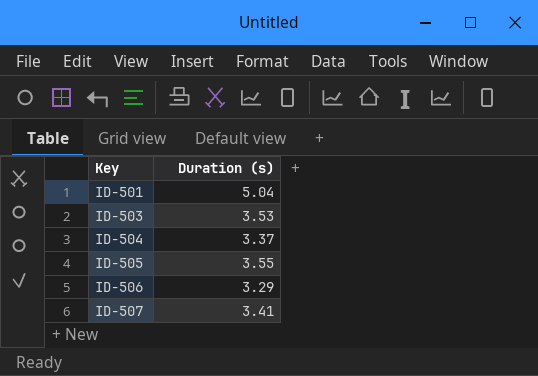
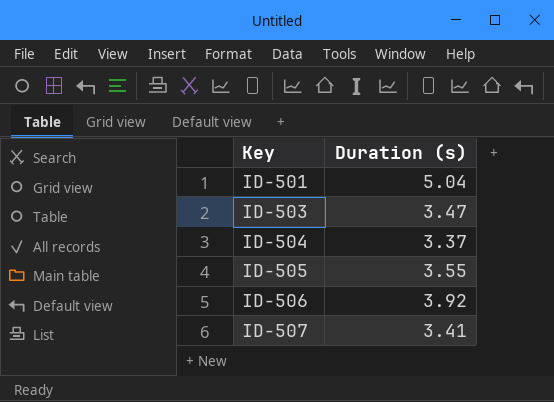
ID-503 | Duration (s): 3.53 -> 3.47
ID-506 | Duration (s): 3.29 -> 3.92

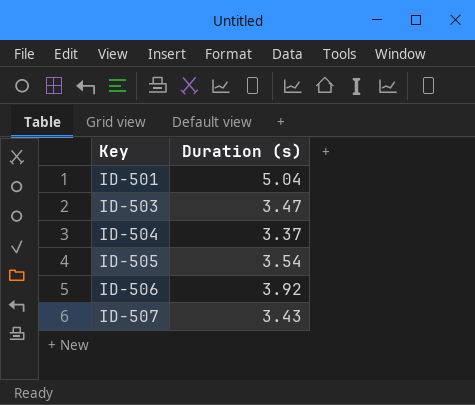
ID-505 | Duration (s): 3.55 -> 3.54
ID-507 | Duration (s): 3.41 -> 3.43

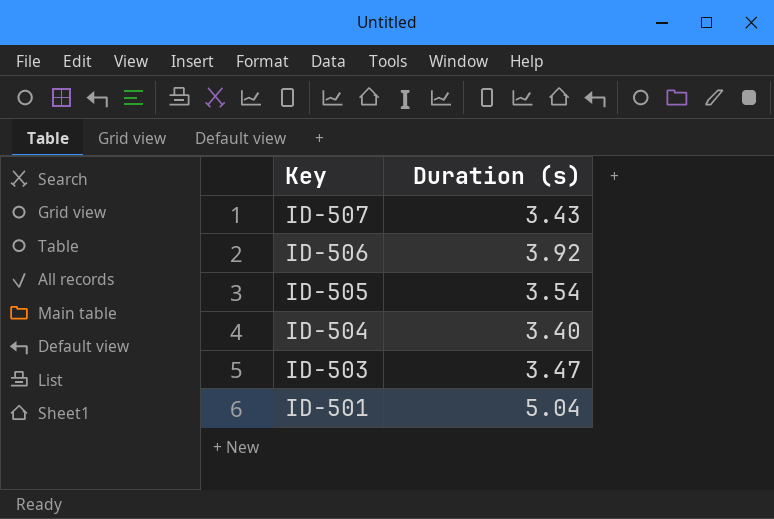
row order: Key ascending -> Key descending
ID-504 | Duration (s): 3.37 -> 3.40

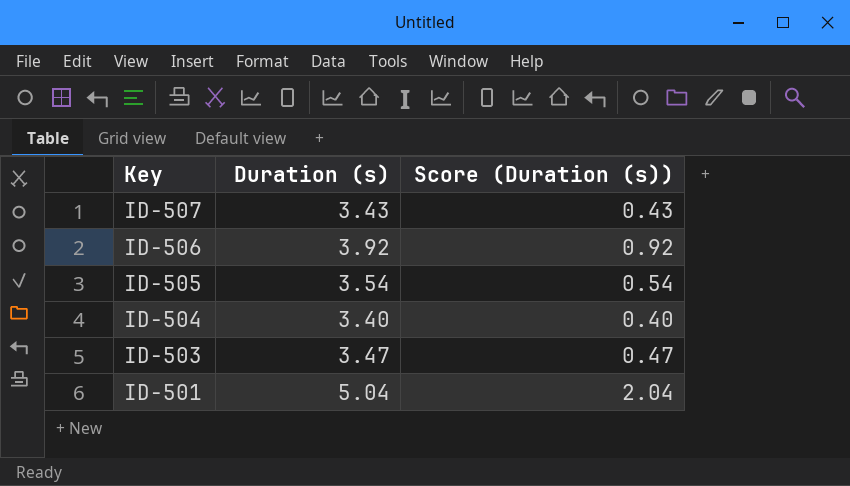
column Score (Duration (s)) | formula: none -> [Duration (s)] - 3

